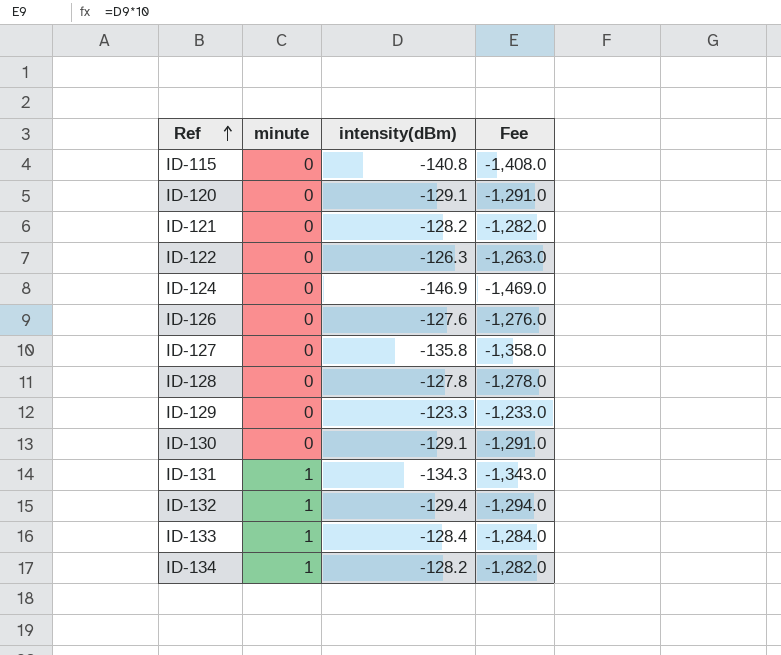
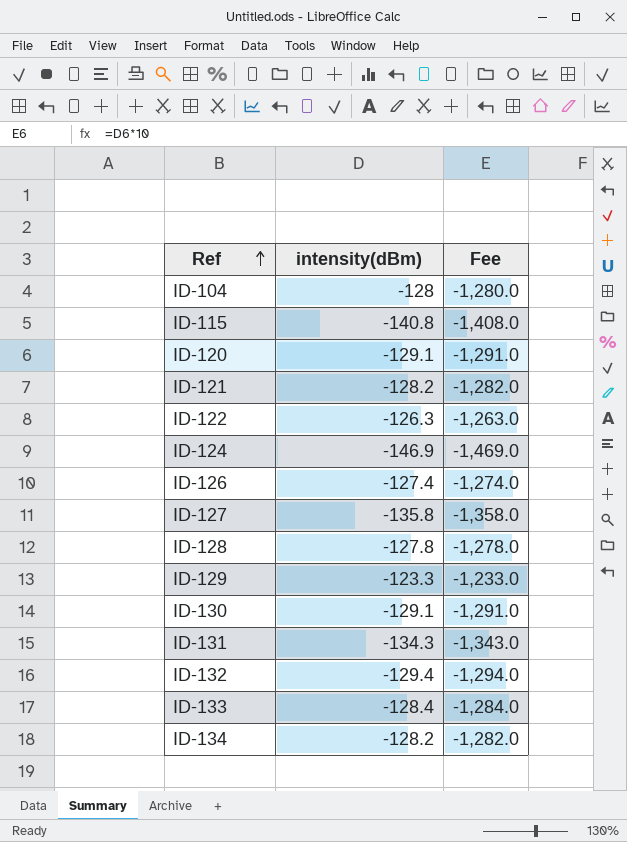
column minute | position: 2 -> none
row ID-104: none -> -128 | -1,280.0
ID-126 | intensity(dBm): -127.6 -> -127.4
ID-126 | Fee: -1,276.0 -> -1,274.0

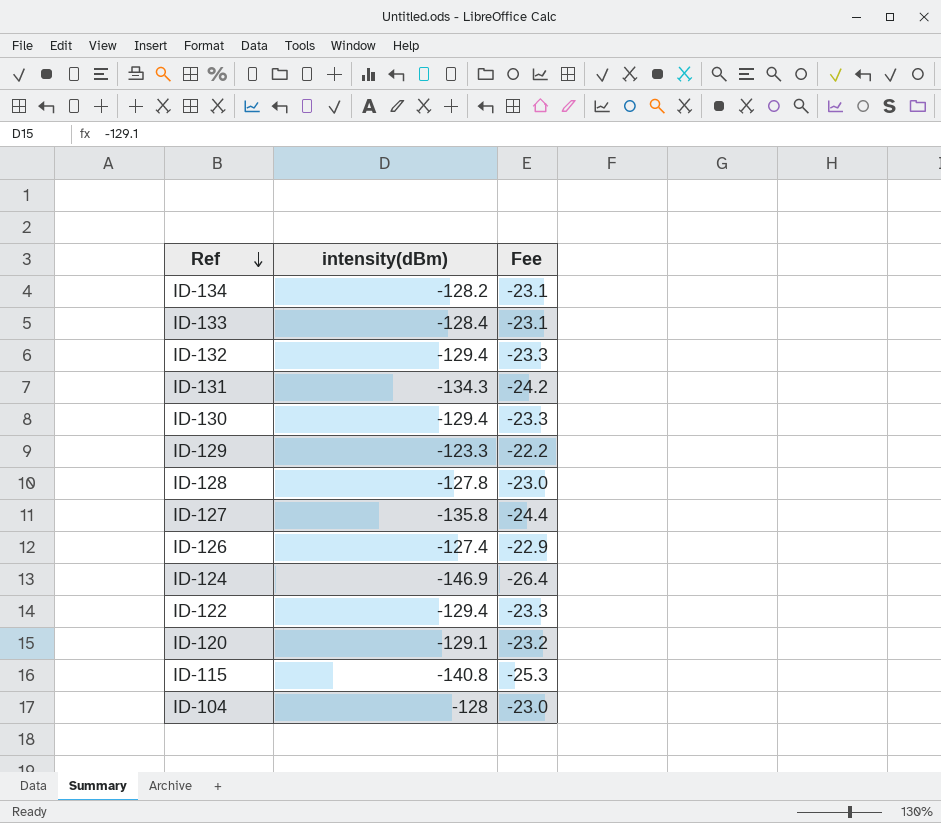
row order: Ref ascending -> Ref descending
column Fee | formula: [intensity(dBm)] * 10 -> [intensity(dBm)] * 0.18
row ID-121: -128.2 | -1,282.0 -> none
ID-130 | intensity(dBm): -129.1 -> -129.4
ID-122 | intensity(dBm): -126.3 -> -129.4

